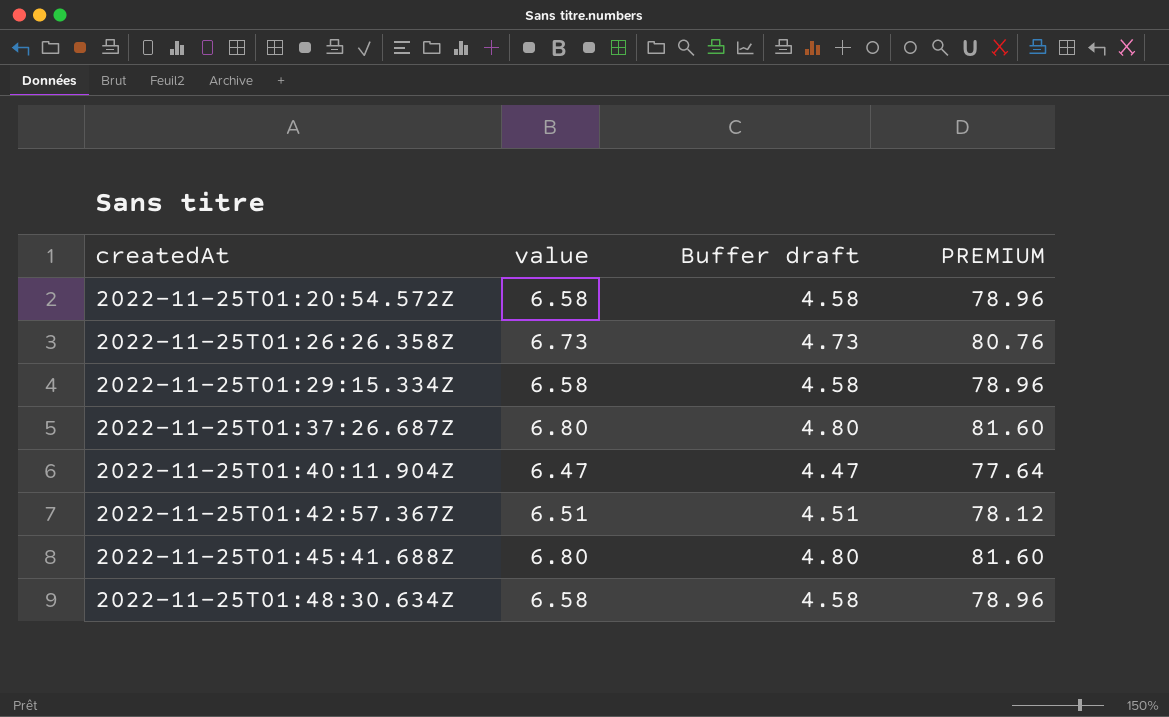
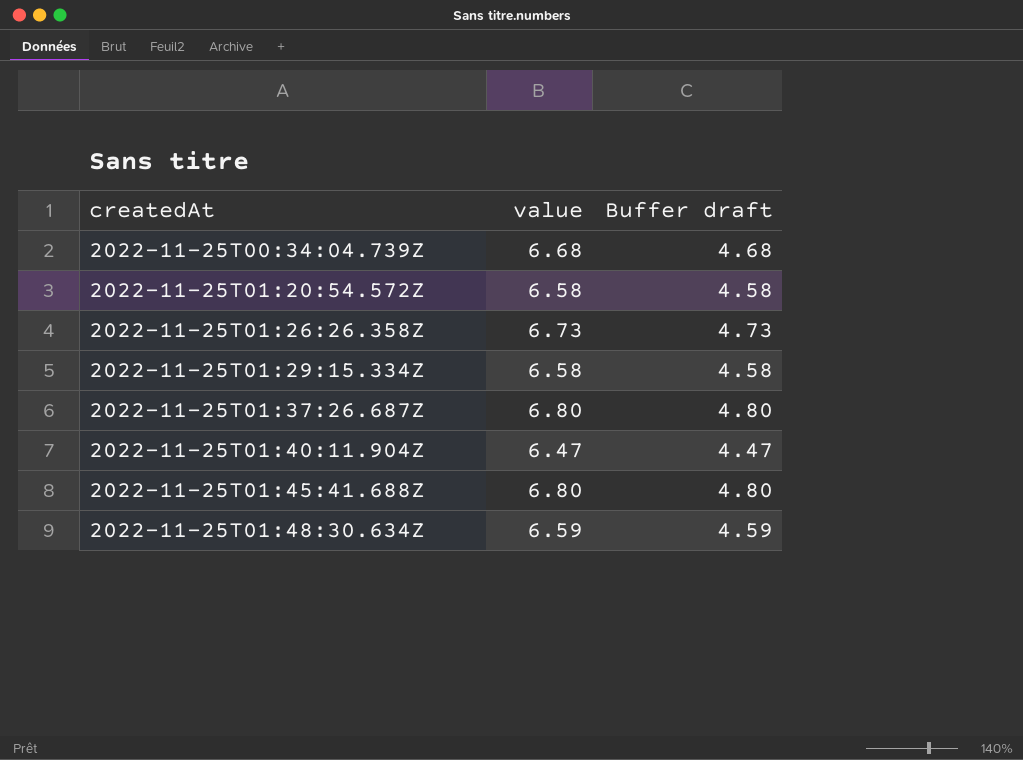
column PREMIUM | formula: [value] * 12 -> none
row 2022-11-25T01:42:57.367Z: 6.51 | 4.51 | 78.12 -> none
row 2022-11-25T00:34:04.739Z: none -> 6.68 | 4.68
2022-11-25T01:48:30.634Z | value: 6.58 -> 6.59
2022-11-25T01:48:30.634Z | Buffer draft: 4.58 -> 4.59

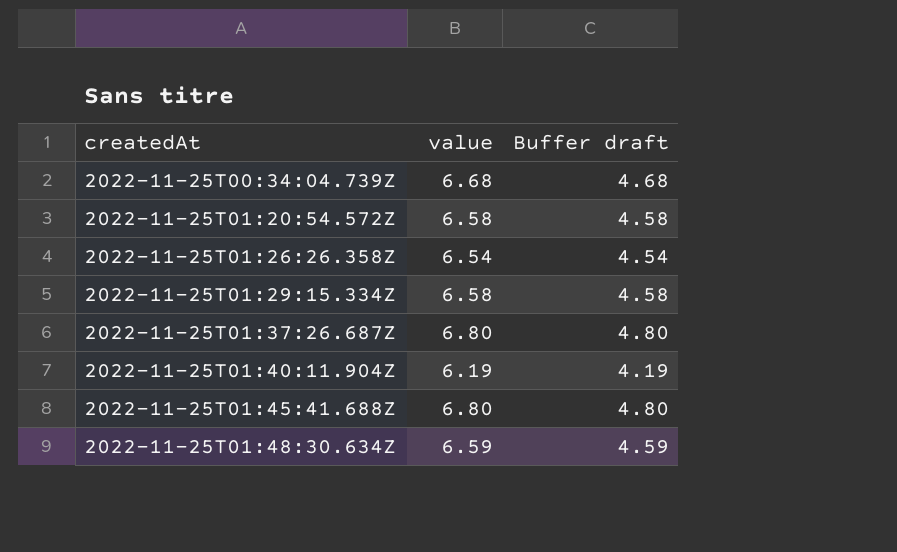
2022-11-25T01:26:26.358Z | value: 6.73 -> 6.54
2022-11-25T01:26:26.358Z | Buffer draft: 4.73 -> 4.54
2022-11-25T01:40:11.904Z | value: 6.47 -> 6.19
2022-11-25T01:40:11.904Z | Buffer draft: 4.47 -> 4.19

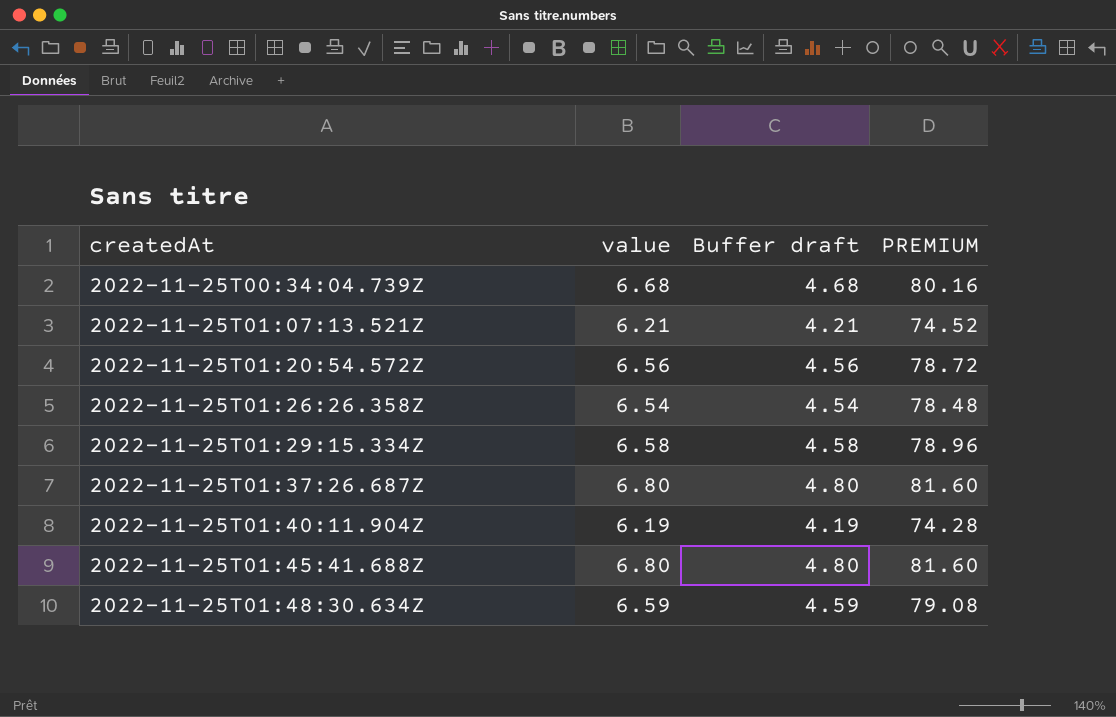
column PREMIUM | formula: none -> [value] * 12
row 2022-11-25T01:07:13.521Z: none -> 6.21 | 4.21 | 74.52
2022-11-25T01:20:54.572Z | value: 6.58 -> 6.56
2022-11-25T01:20:54.572Z | Buffer draft: 4.58 -> 4.56

